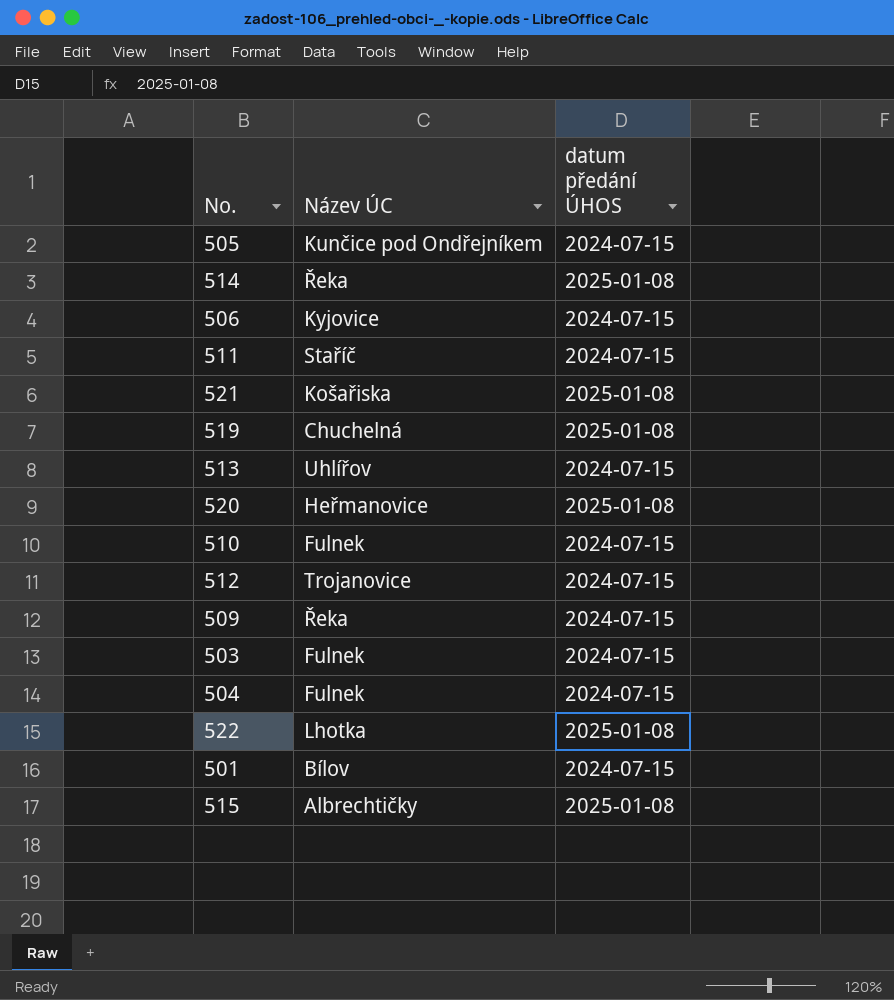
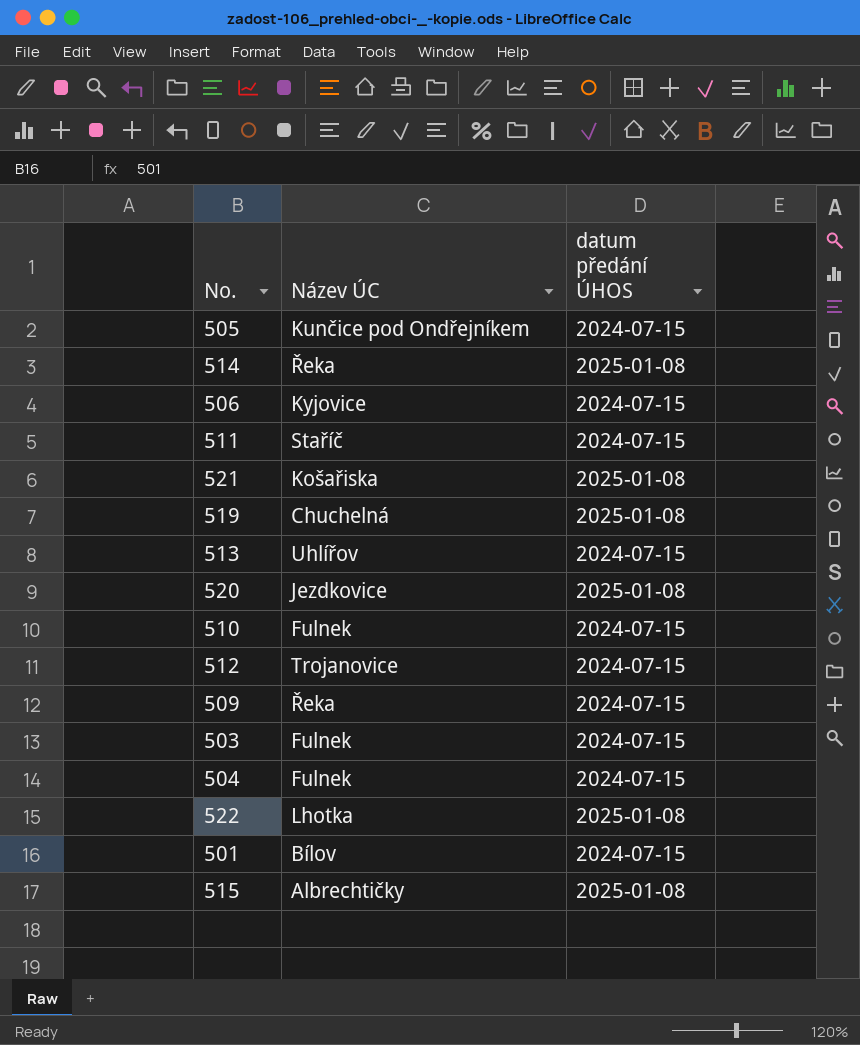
520 | Název ÚC: Heřmanovice -> Jezdkovice

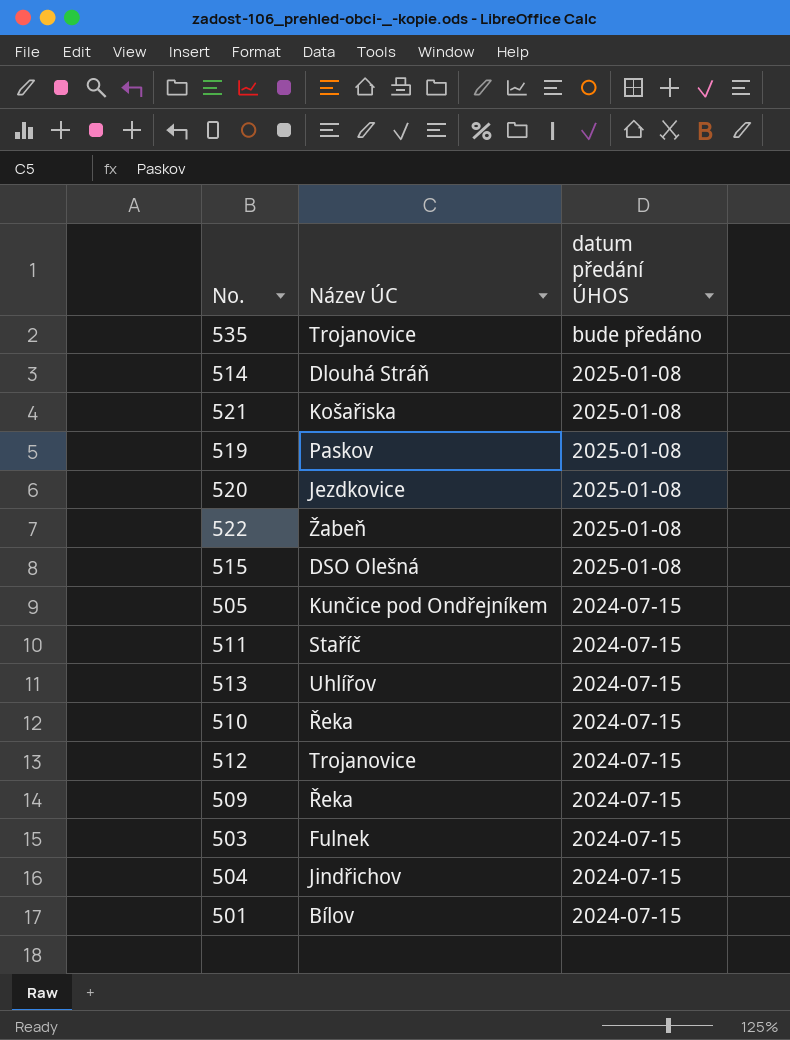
row order: none -> datum předání ÚHOS descending
row 506: Kyjovice | 2024-07-15 -> none
row 535: none -> Trojanovice | bude předáno
514 | Název ÚC: Řeka -> Dlouhá Stráň
519 | Název ÚC: Chuchelná -> Paskov
522 | Název ÚC: Lhotka -> Žabeň
515 | Název ÚC: Albrechtičky -> DSO Olešná
510 | Název ÚC: Fulnek -> Řeka
504 | Název ÚC: Fulnek -> Jindřichov

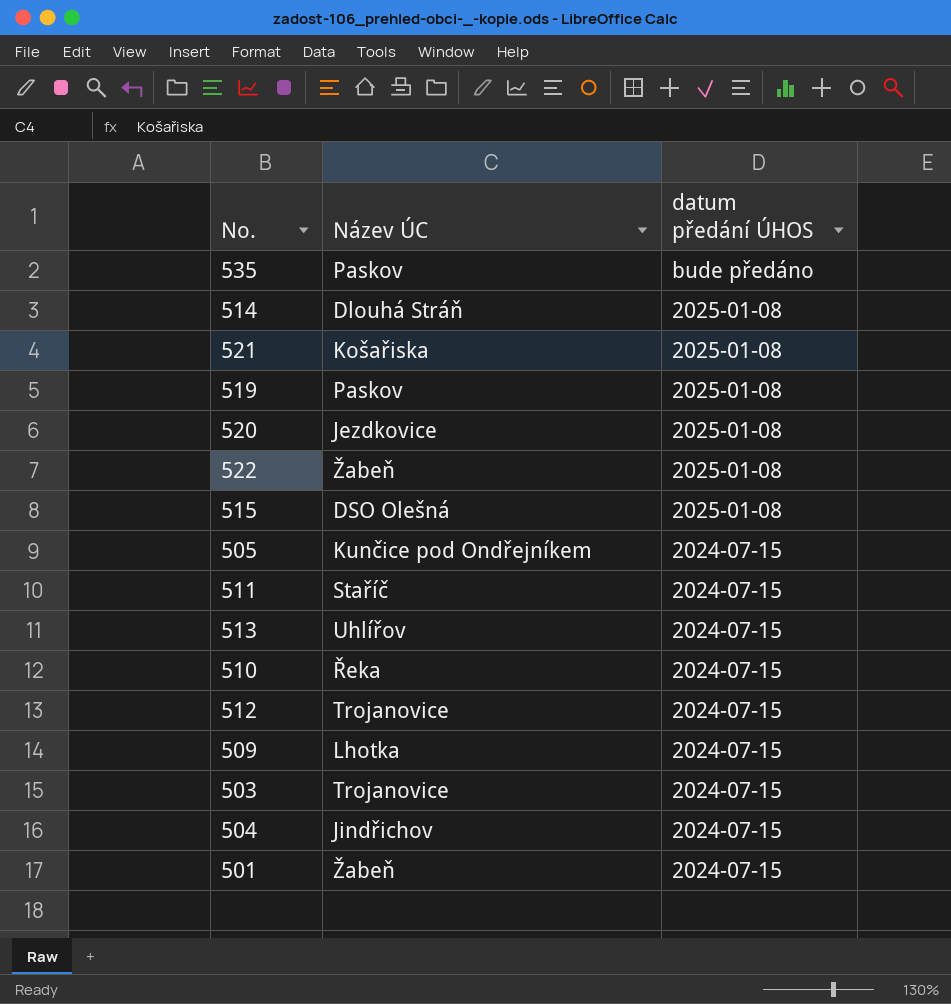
535 | Název ÚC: Trojanovice -> Paskov
509 | Název ÚC: Řeka -> Lhotka
503 | Název ÚC: Fulnek -> Trojanovice
501 | Název ÚC: Bílov -> Žabeň

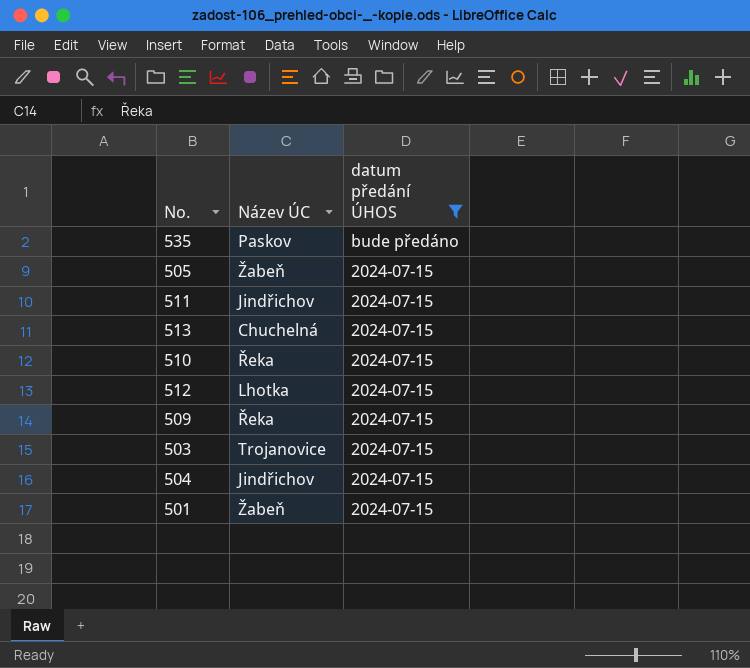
filter: none -> datum předání ÚHOS != 2025-01-08
505 | Název ÚC: Kunčice pod Ondřejníkem -> Žabeň
511 | Název ÚC: Staříč -> Jindřichov
513 | Název ÚC: Uhlířov -> Chuchelná
512 | Název ÚC: Trojanovice -> Lhotka
509 | Název ÚC: Lhotka -> Řeka

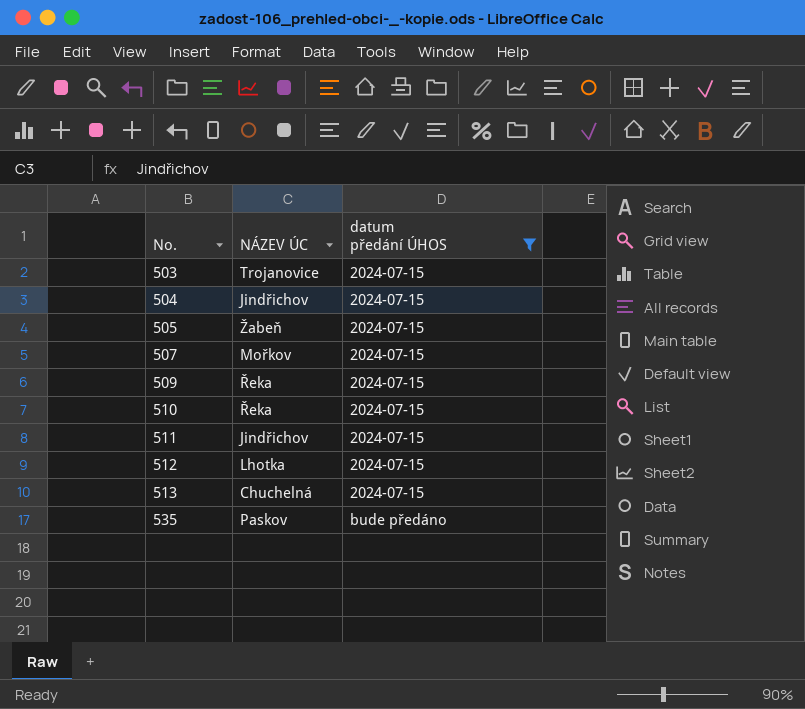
row order: datum předání ÚHOS descending -> No. ascending
column name: Název ÚC -> NÁZEV ÚC
row 501: Žabeň | 2024-07-15 -> none
row 507: none -> Mořkov | 2024-07-15

